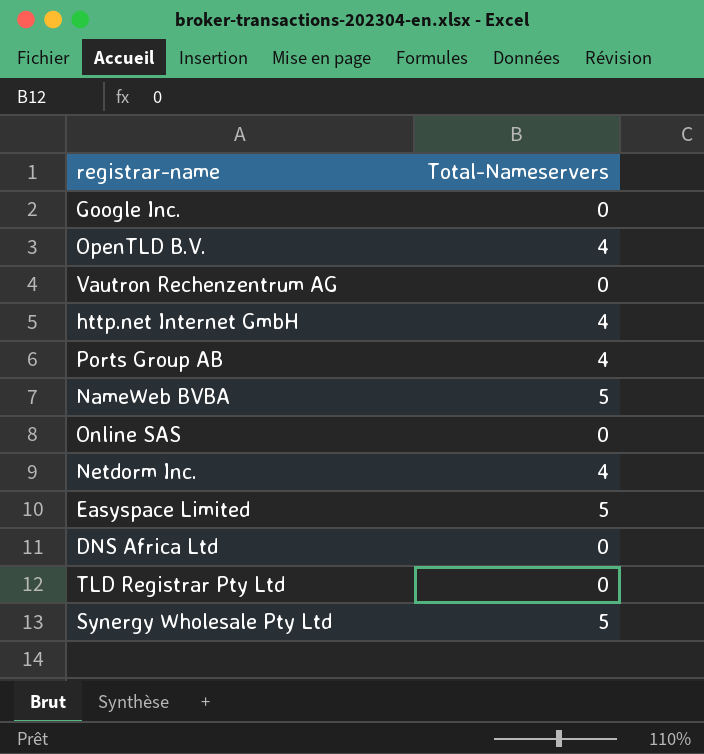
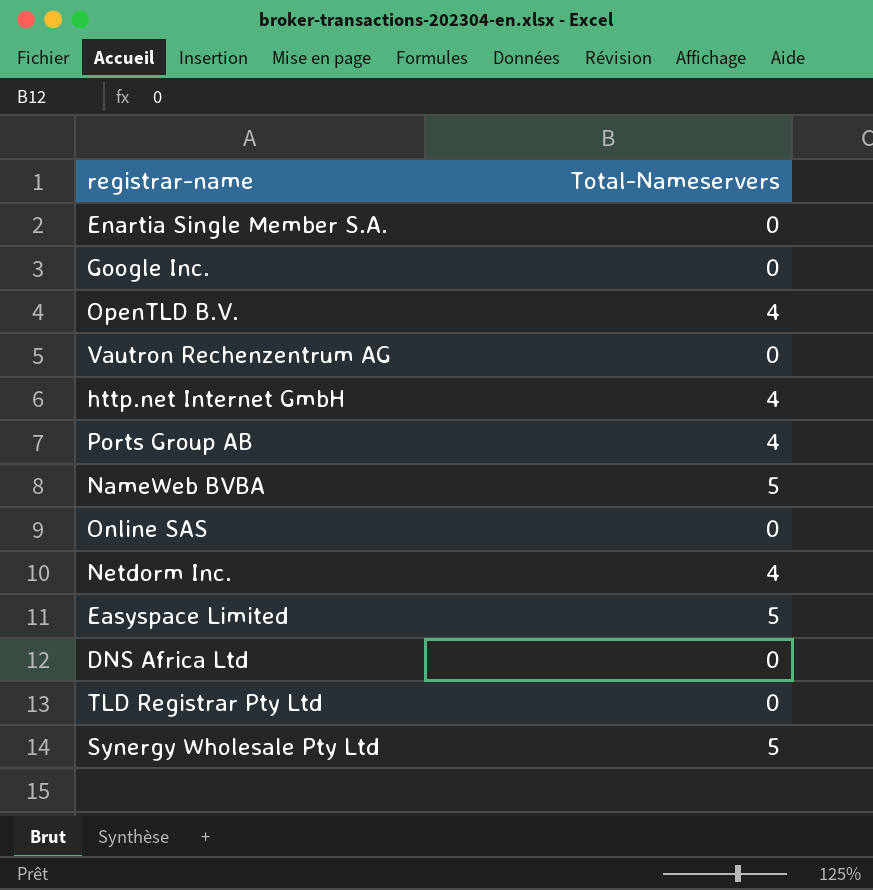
row Enartia Single Member S.A.: none -> 0

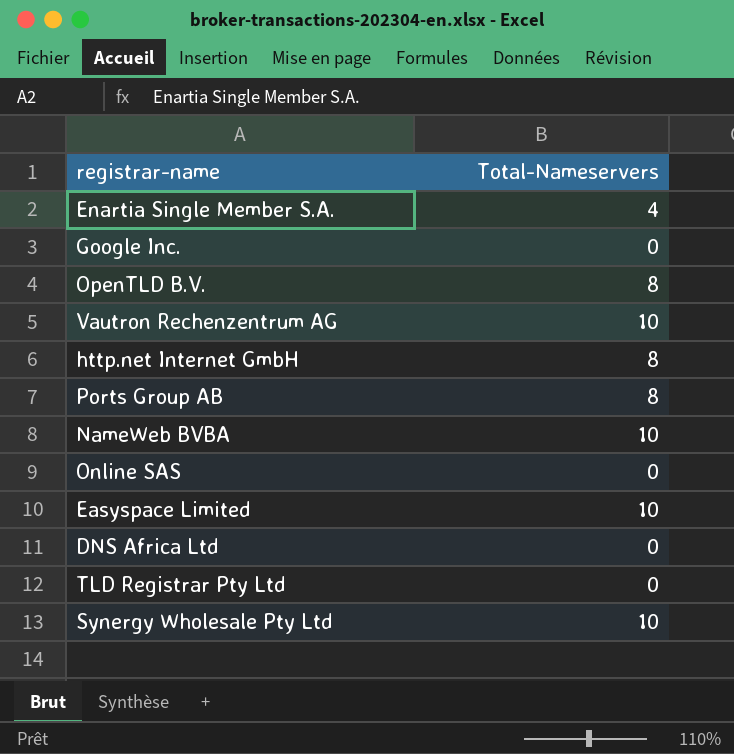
row Netdorm Inc.: 4 -> none
Enartia Single Member S.A. | Total-Nameservers: 0 -> 4
OpenTLD B.V. | Total-Nameservers: 4 -> 8
Vautron Rechenzentrum AG | Total-Nameservers: 0 -> 10
http.net Internet GmbH | Total-Nameservers: 4 -> 8
Ports Group AB | Total-Nameservers: 4 -> 8
NameWeb BVBA | Total-Nameservers: 5 -> 10
Easyspace Limited | Total-Nameservers: 5 -> 10
Synergy Wholesale Pty Ltd | Total-Nameservers: 5 -> 10

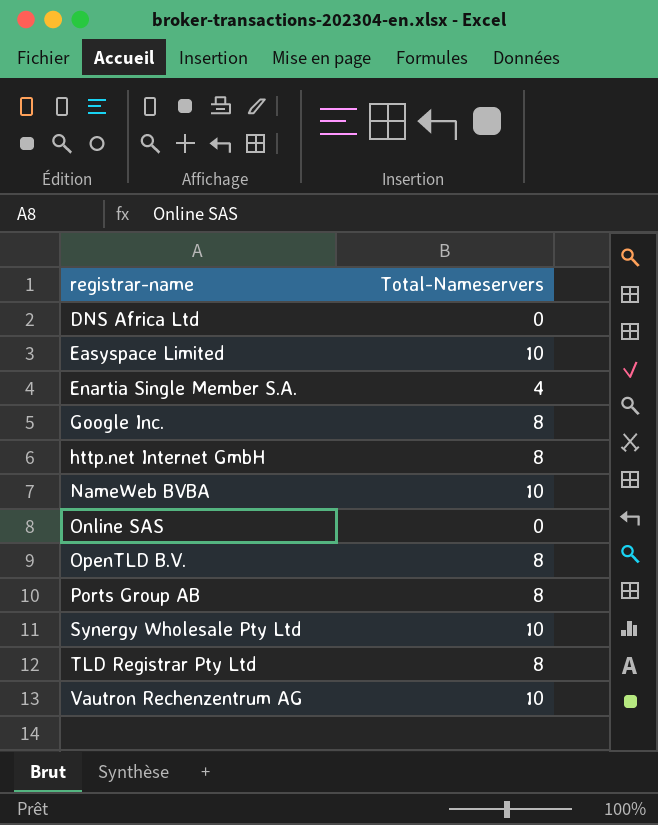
row order: none -> registrar-name ascending
Google Inc. | Total-Nameservers: 0 -> 8
TLD Registrar Pty Ltd | Total-Nameservers: 0 -> 8

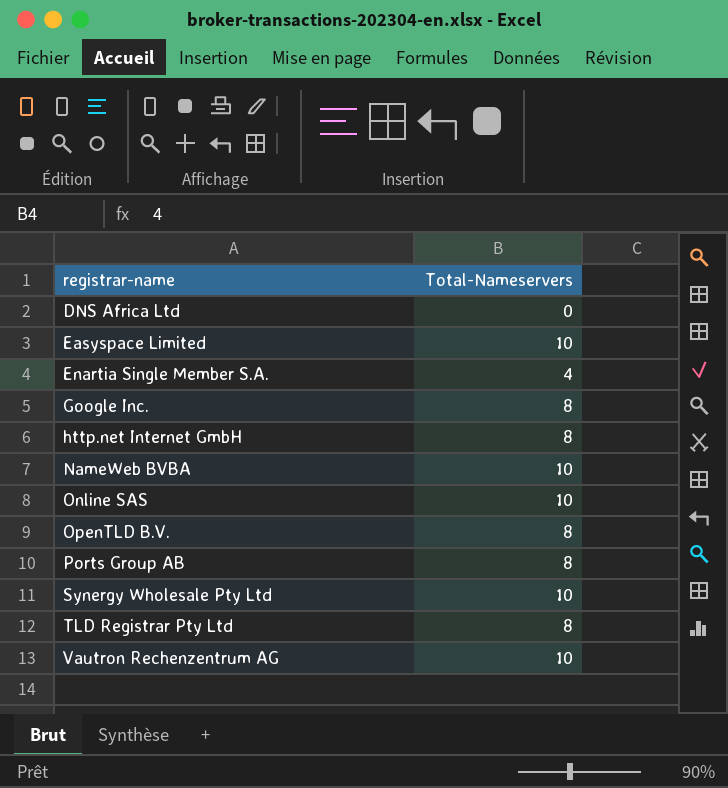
Online SAS | Total-Nameservers: 0 -> 10

